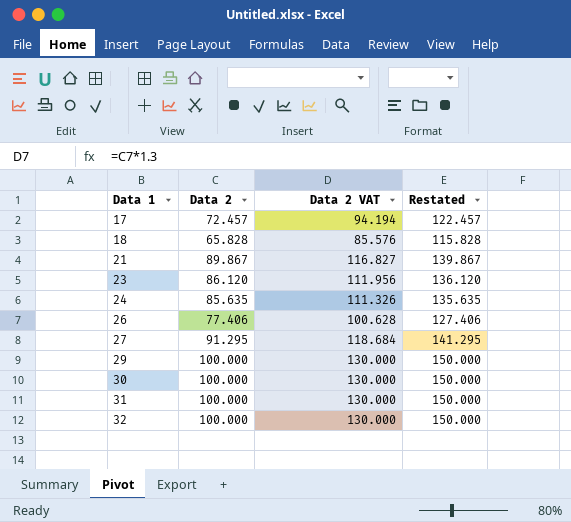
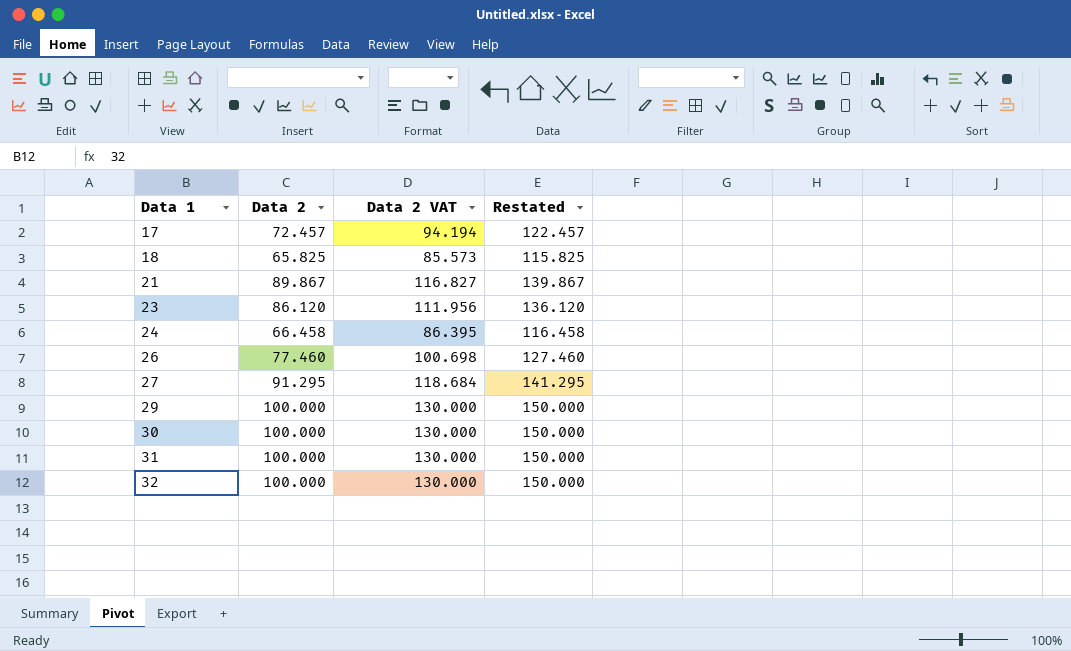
18 | Data 2: 65.828 -> 65.825
18 | Data 2 VAT: 85.576 -> 85.573
18 | Restated: 115.828 -> 115.825
24 | Data 2: 85.635 -> 66.458
24 | Data 2 VAT: 111.326 -> 86.395
24 | Restated: 135.635 -> 116.458
26 | Data 2: 77.406 -> 77.460
26 | Data 2 VAT: 100.628 -> 100.698
26 | Restated: 127.406 -> 127.460

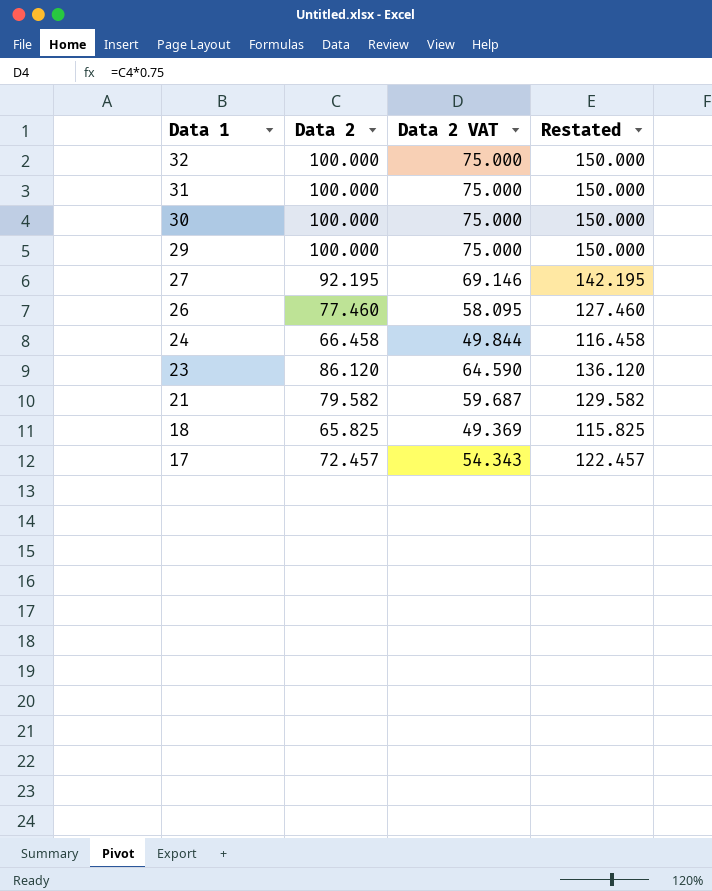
row order: Data 1 ascending -> Data 1 descending
column Data 2 VAT | formula: [Data 2] * 1.3 -> [Data 2] * 0.75
27 | Data 2: 91.295 -> 92.195
27 | Restated: 141.295 -> 142.195
21 | Data 2: 89.867 -> 79.582
21 | Restated: 139.867 -> 129.582

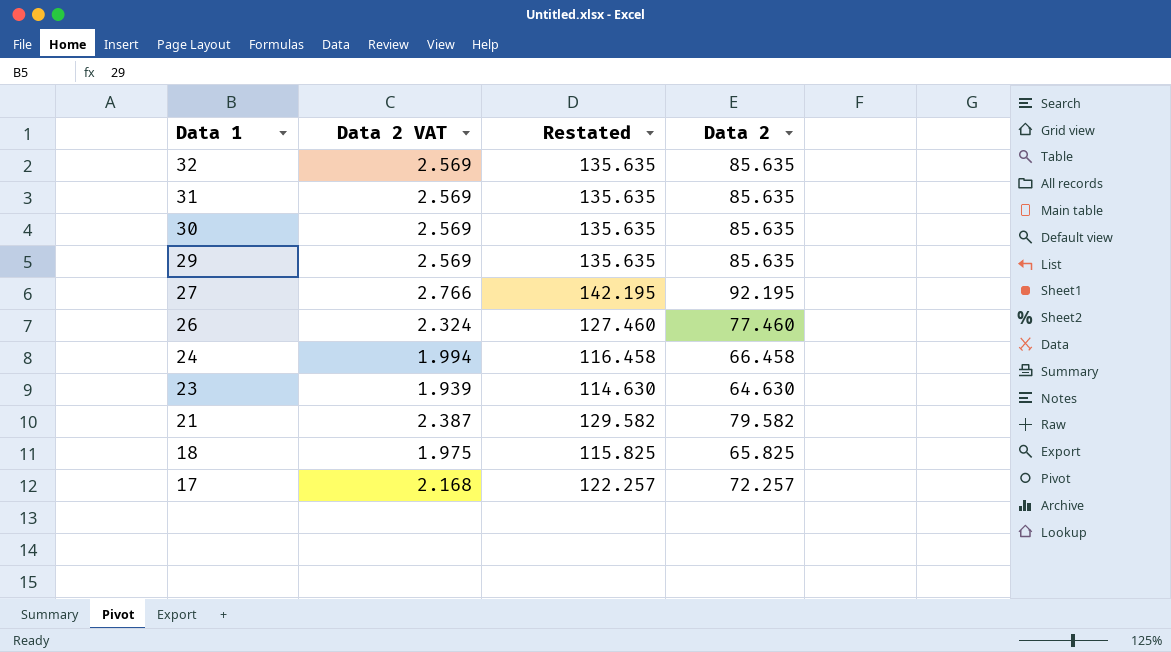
column Data 2 VAT | formula: [Data 2] * 0.75 -> [Data 2] * 0.03
column Data 2 | position: 2 -> 4
32 | Restated: 150.000 -> 135.635
32 | Data 2: 100.000 -> 85.635
31 | Restated: 150.000 -> 135.635
31 | Data 2: 100.000 -> 85.635
30 | Restated: 150.000 -> 135.635
30 | Data 2: 100.000 -> 85.635
29 | Restated: 150.000 -> 135.635
29 | Data 2: 100.000 -> 85.635
23 | Restated: 136.120 -> 114.630
23 | Data 2: 86.120 -> 64.630
17 | Restated: 122.457 -> 122.257
17 | Data 2: 72.457 -> 72.257

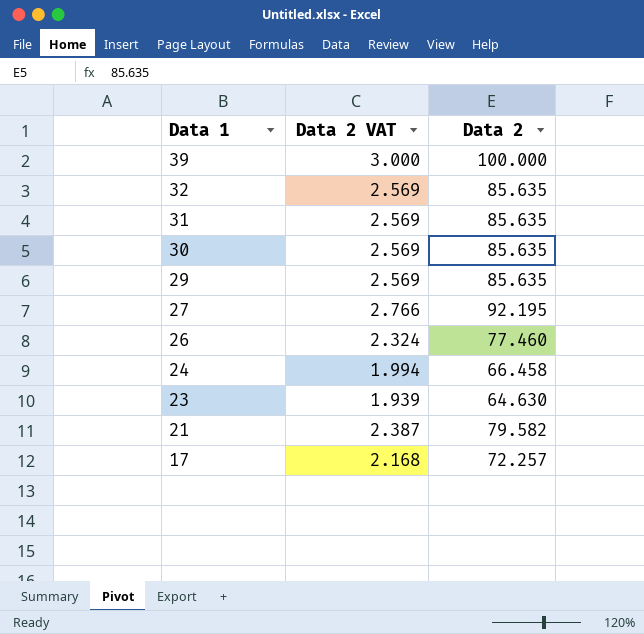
column Restated | formula: [Data 2] + 50 -> none
row 18: 1.975 | 115.825 | 65.825 -> none
row 39: none -> 3.000 | 100.000

